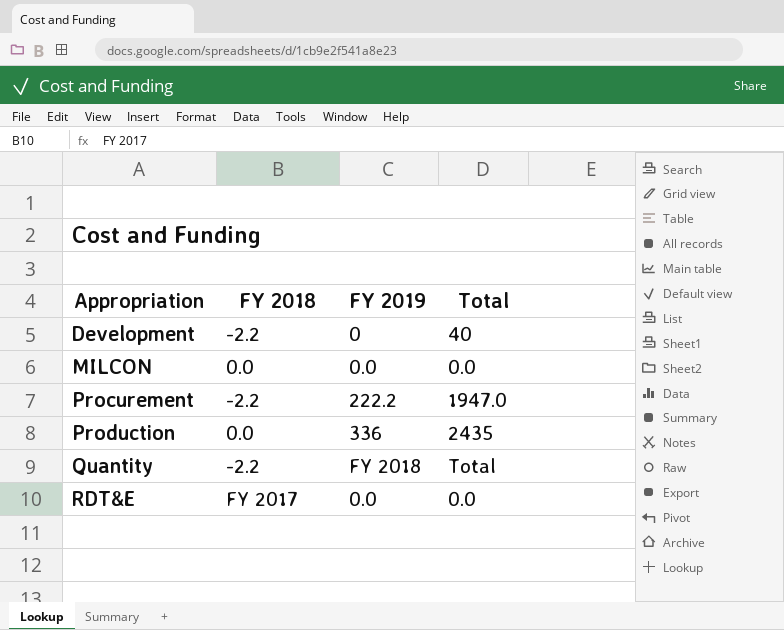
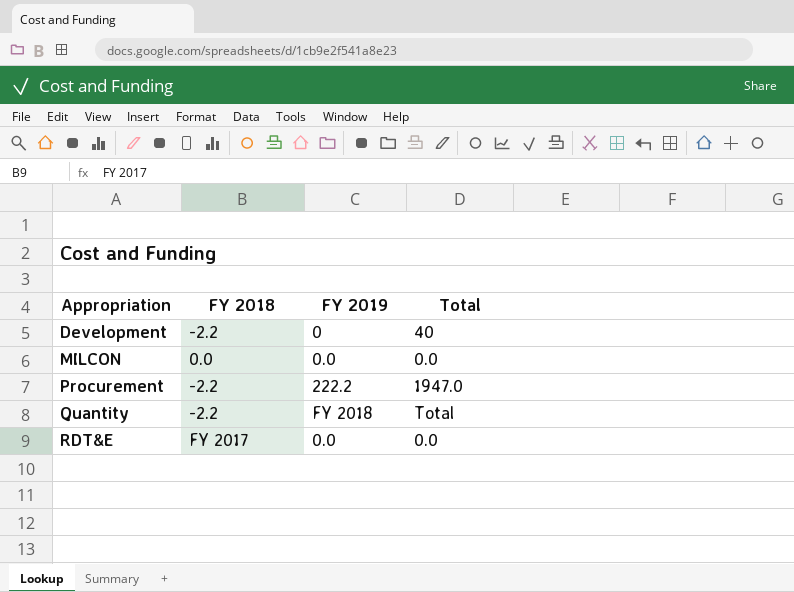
row Production: 0.0 | 336 | 2435 -> none

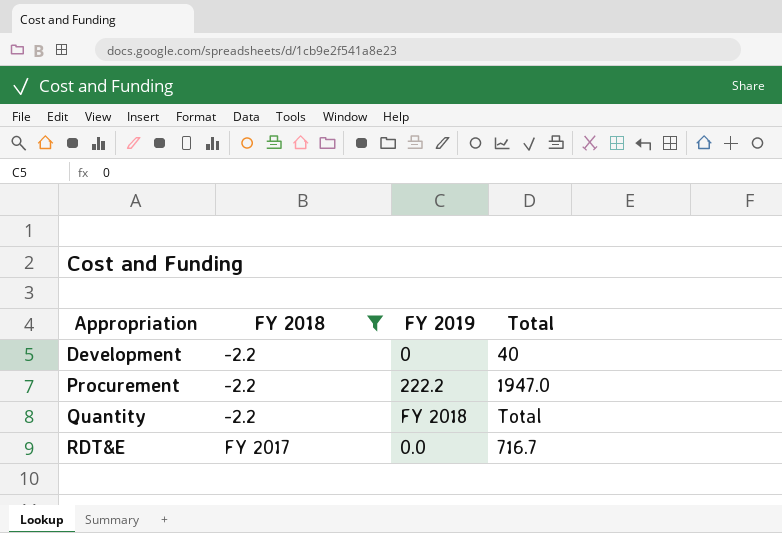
filter: none -> FY 2018 != 0.0
RDT&E | Total: 0.0 -> 716.7

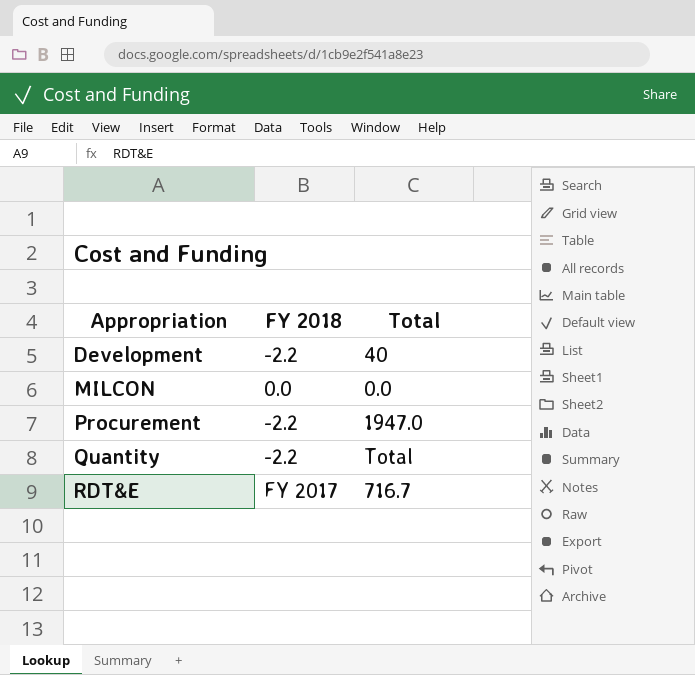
filter: FY 2018 != 0.0 -> none
column FY 2019 | position: 3 -> none

